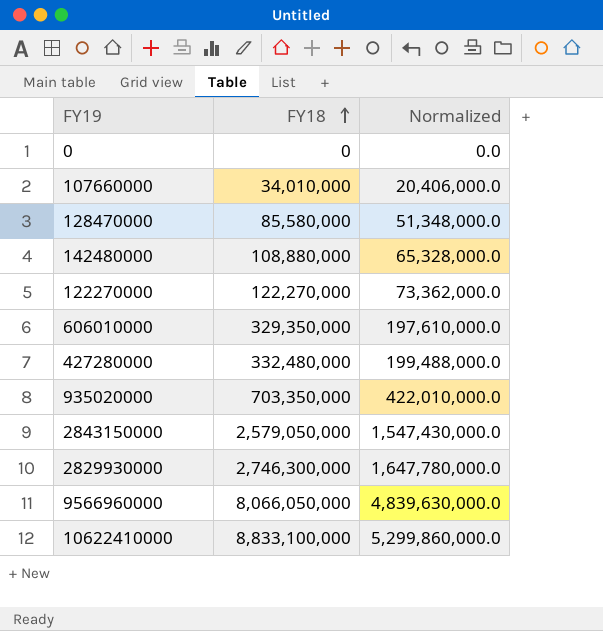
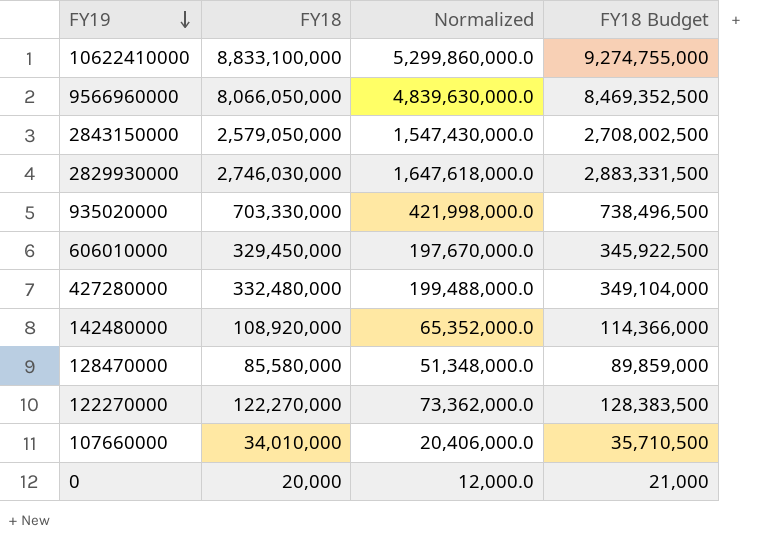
row order: FY18 ascending -> FY19 descending
column FY18 Budget | formula: none -> [FY18] * 1.05
2829930000 | FY18: 2,746,300,000 -> 2,746,030,000
2829930000 | Normalized: 1,647,780,000.0 -> 1,647,618,000.0
935020000 | FY18: 703,350,000 -> 703,330,000
935020000 | Normalized: 422,010,000.0 -> 421,998,000.0
606010000 | FY18: 329,350,000 -> 329,450,000
606010000 | Normalized: 197,610,000.0 -> 197,670,000.0
142480000 | FY18: 108,880,000 -> 108,920,000
142480000 | Normalized: 65,328,000.0 -> 65,352,000.0
0 | FY18: 0 -> 20,000
0 | Normalized: 0.0 -> 12,000.0

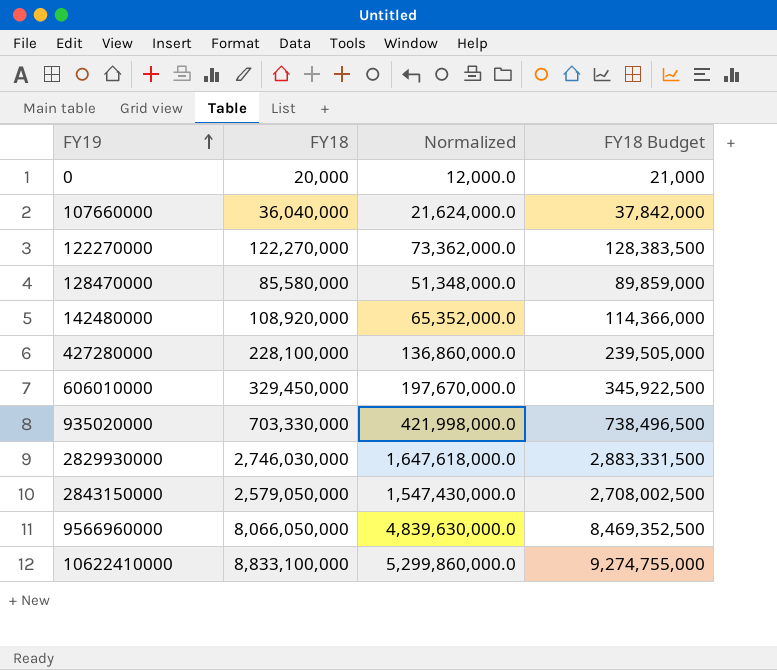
row order: FY19 descending -> FY19 ascending
107660000 | FY18: 34,010,000 -> 36,040,000
107660000 | Normalized: 20,406,000.0 -> 21,624,000.0
107660000 | FY18 Budget: 35,710,500 -> 37,842,000
427280000 | FY18: 332,480,000 -> 228,100,000
427280000 | Normalized: 199,488,000.0 -> 136,860,000.0
427280000 | FY18 Budget: 349,104,000 -> 239,505,000

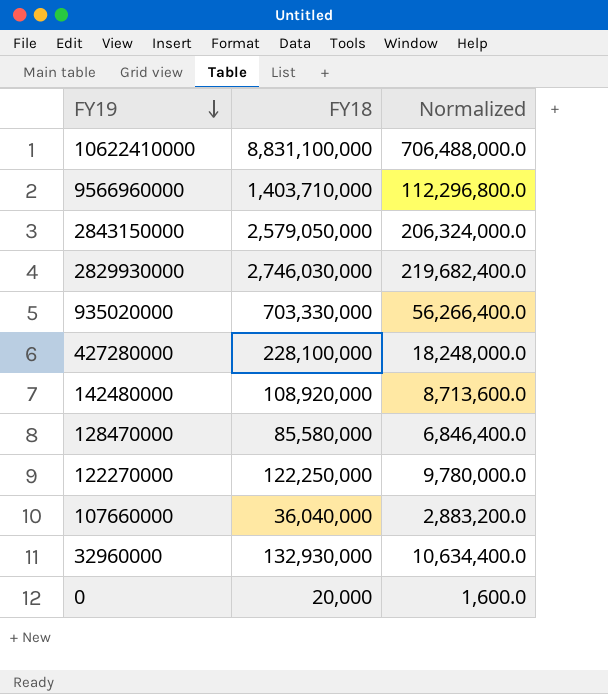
row order: FY19 ascending -> FY19 descending
column FY18 Budget | formula: [FY18] * 1.05 -> none
column Normalized | formula: [FY18] * 0.6 -> [FY18] * 0.08
row 606010000: 329,450,000 | 197,670,000.0 | 345,922,500 -> none
10622410000 | FY18: 8,833,100,000 -> 8,831,100,000
9566960000 | FY18: 8,066,050,000 -> 1,403,710,000
122270000 | FY18: 122,270,000 -> 122,250,000
row 32960000: none -> 132,930,000 | 10,634,400.0

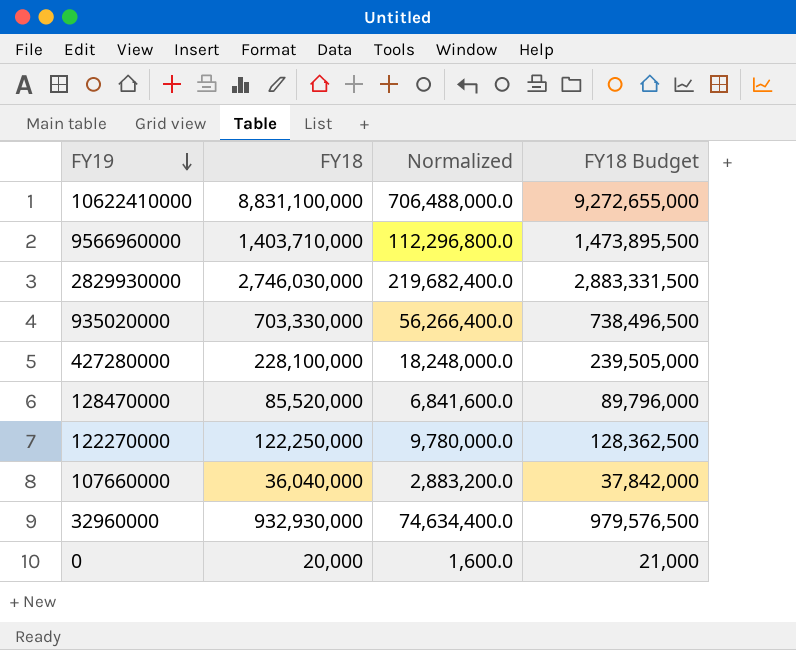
column FY18 Budget | formula: none -> [FY18] * 1.05
row 2843150000: 2,579,050,000 | 206,324,000.0 -> none
row 142480000: 108,920,000 | 8,713,600.0 -> none
128470000 | FY18: 85,580,000 -> 85,520,000
128470000 | Normalized: 6,846,400.0 -> 6,841,600.0
32960000 | FY18: 132,930,000 -> 932,930,000
32960000 | Normalized: 10,634,400.0 -> 74,634,400.0

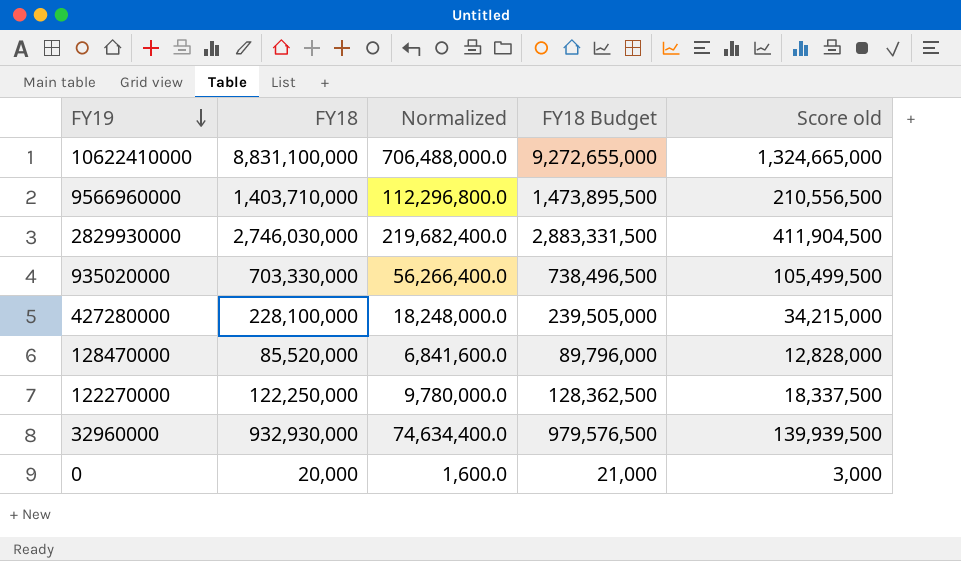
column Score old | formula: none -> [FY18] * 0.15
row 107660000: 36,040,000 | 2,883,200.0 | 37,842,000 -> none

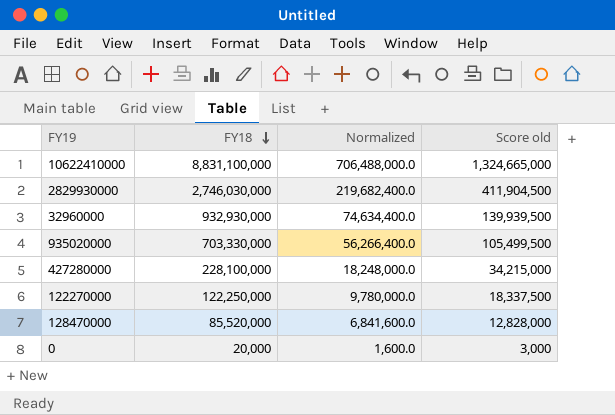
row order: FY19 descending -> FY18 descending
column FY18 Budget | formula: [FY18] * 1.05 -> none
row 9566960000: 1,403,710,000 | 112,296,800.0 | 1,473,895,500 | 210,556,500 -> none

